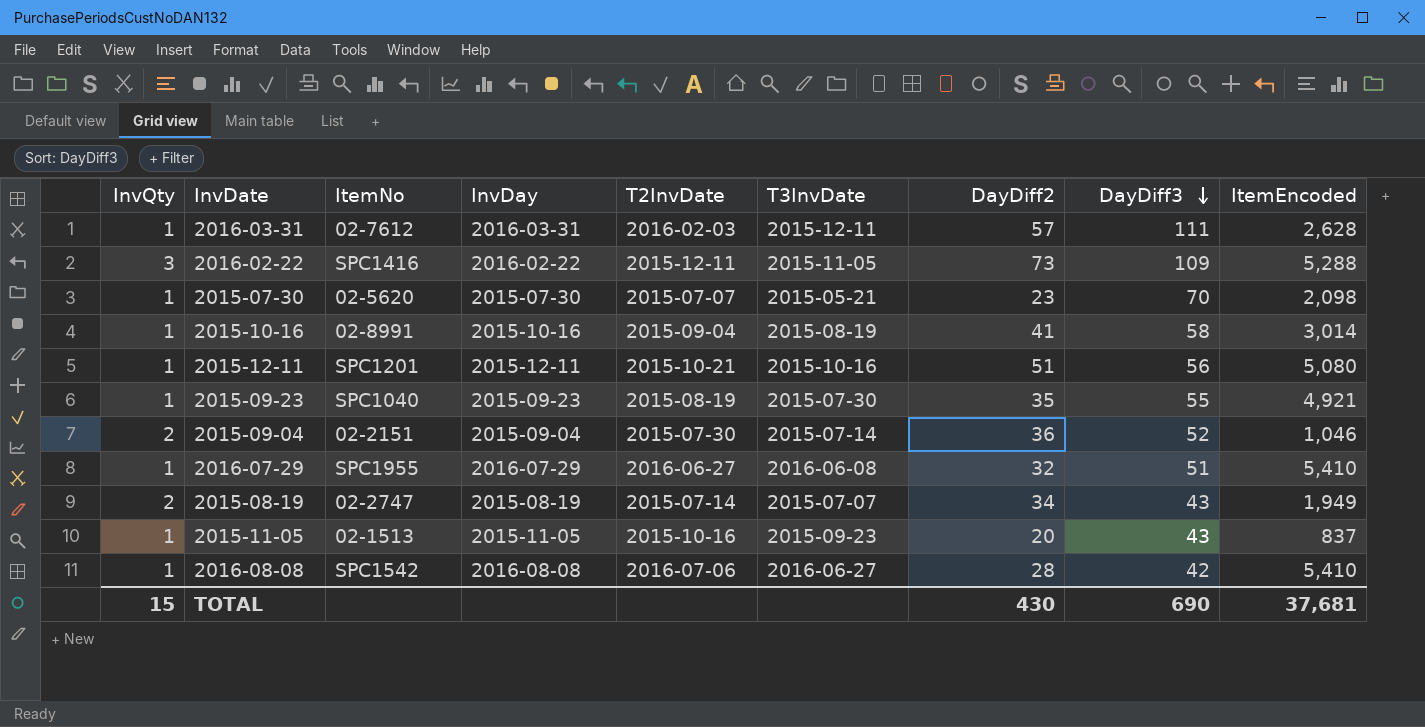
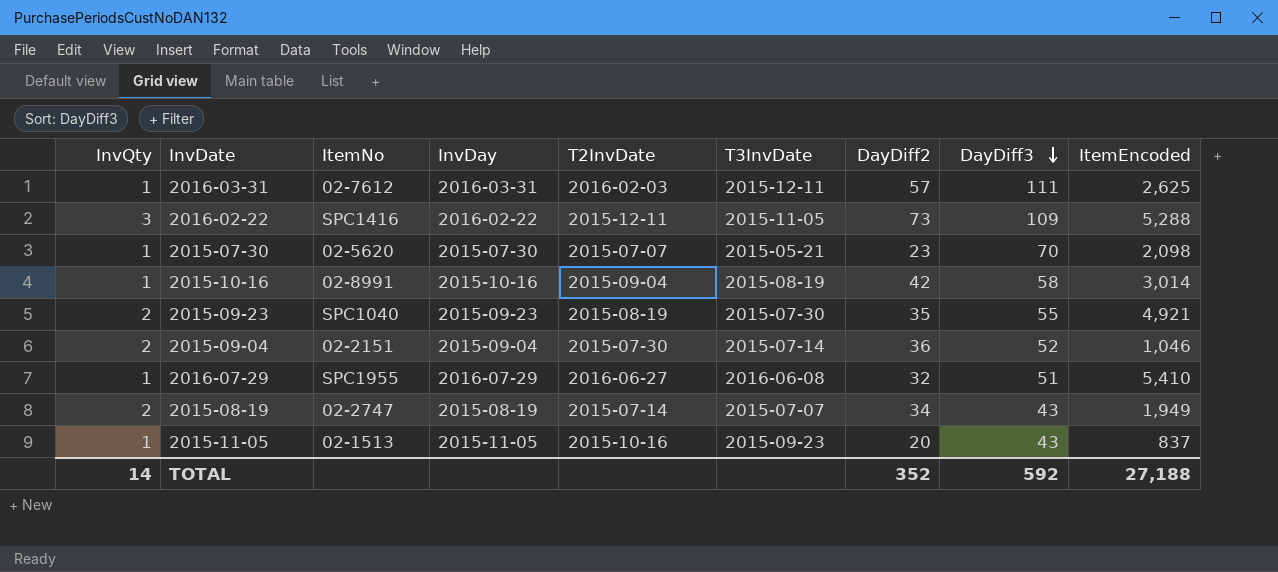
row 2015-12-11: 1 | SPC1201 | 2015-12-11 | 2015-10-21 | 2015-10-16 | 51 | 56 | 5,080 -> none
row 2016-08-08: 1 | SPC1542 | 2016-08-08 | 2016-07-06 | 2016-06-27 | 28 | 42 | 5,410 -> none
2016-03-31 | ItemEncoded: 2,628 -> 2,625
2015-10-16 | DayDiff2: 41 -> 42
2015-09-23 | InvQty: 1 -> 2
TOTAL | InvQty: 15 -> 14
TOTAL | DayDiff2: 430 -> 352
TOTAL | DayDiff3: 690 -> 592
TOTAL | ItemEncoded: 37,681 -> 27,188

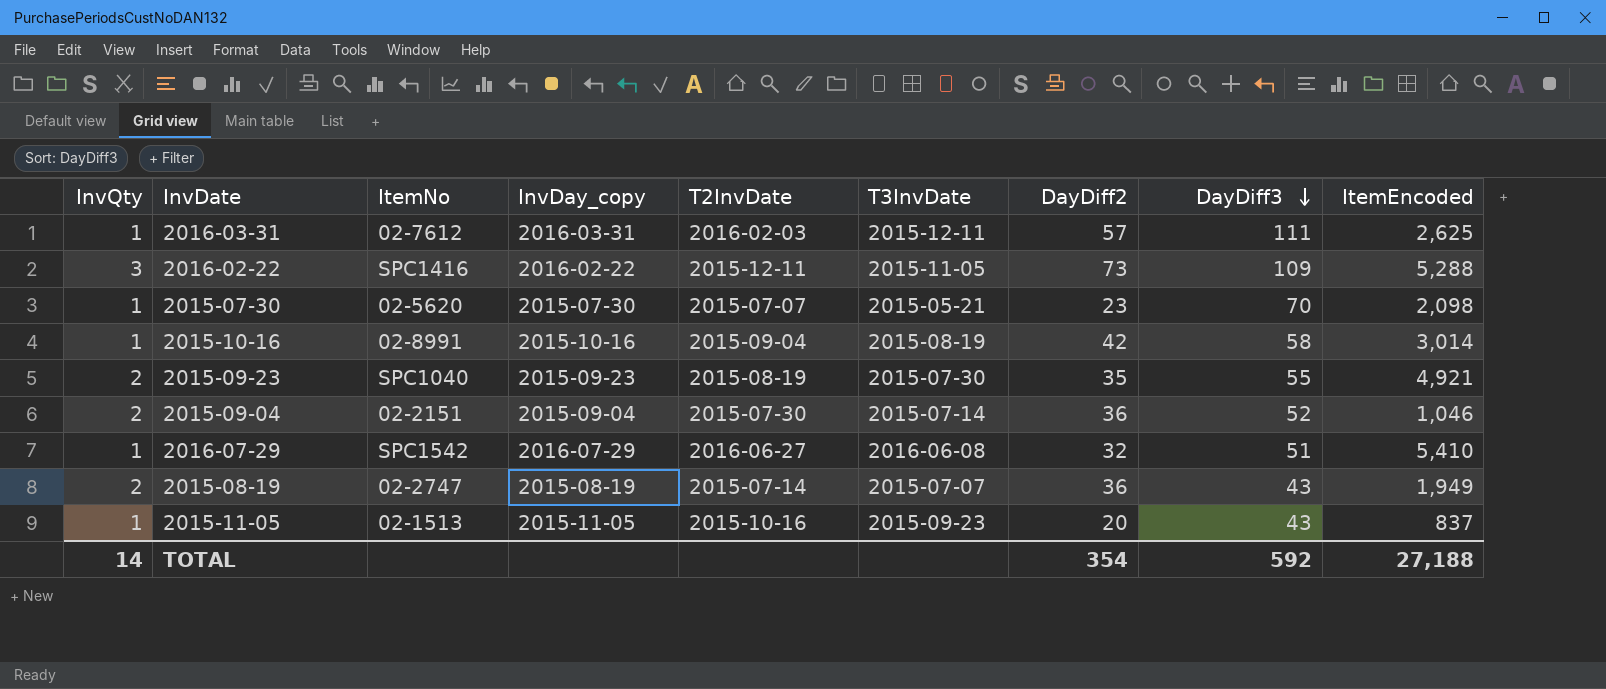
column name: InvDay -> InvDay_copy
2016-07-29 | ItemNo: SPC1955 -> SPC1542
2015-08-19 | DayDiff2: 34 -> 36
TOTAL | DayDiff2: 352 -> 354

